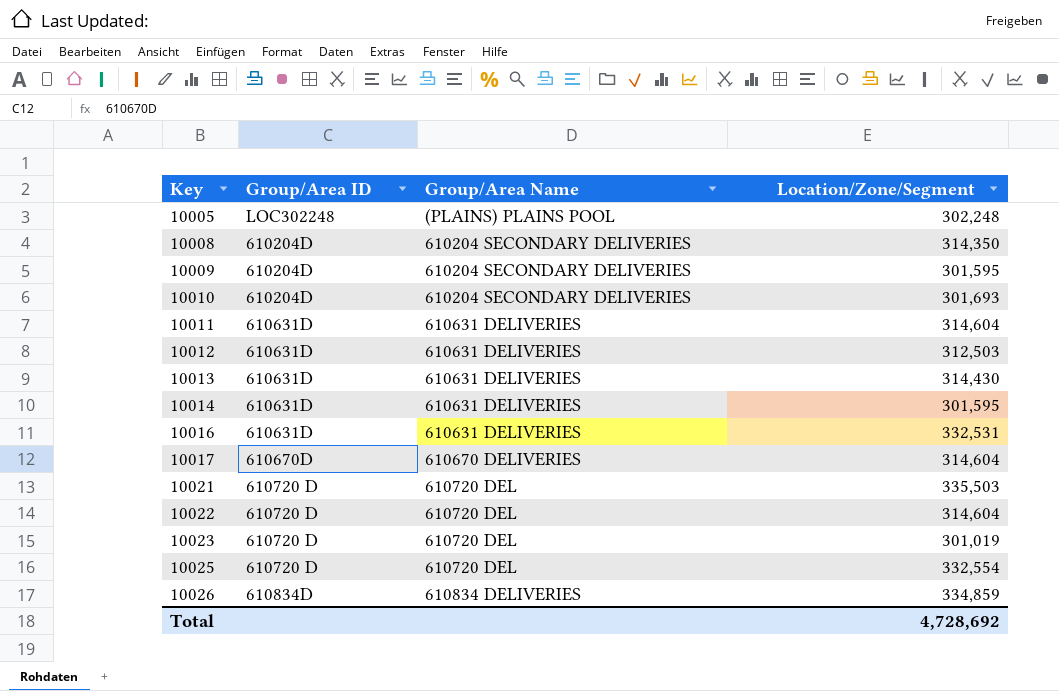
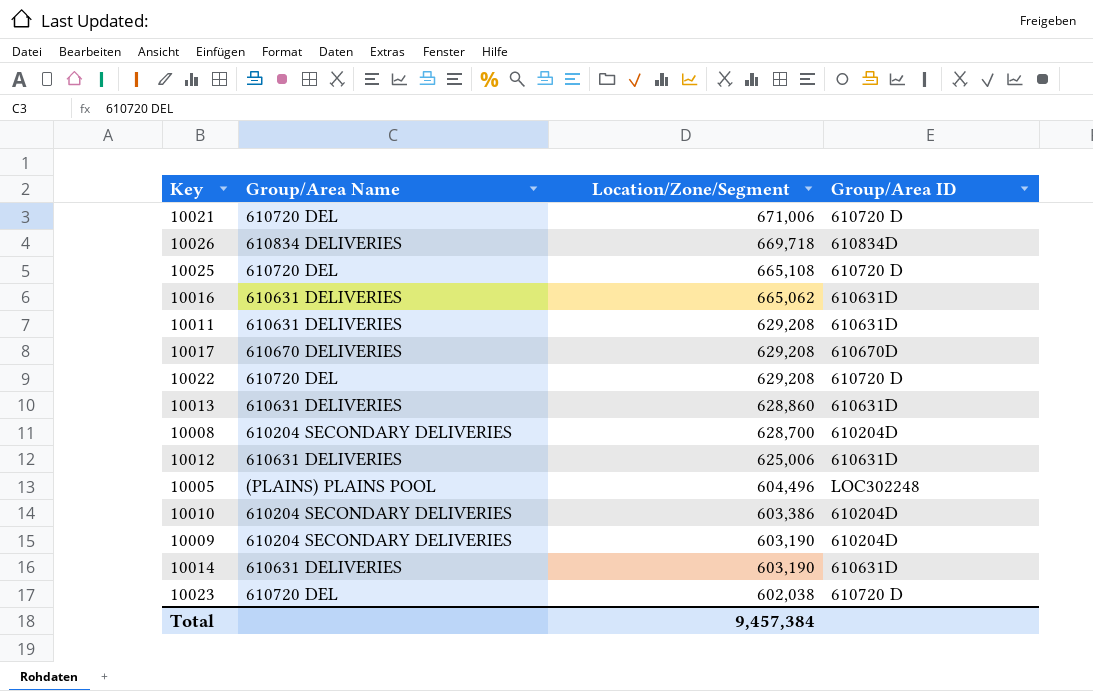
row order: Key ascending -> Location/Zone/Segment descending
column Group/Area ID | position: 2 -> 4
10021 | Location/Zone/Segment: 335,503 -> 671,006
10026 | Location/Zone/Segment: 334,859 -> 669,718
10025 | Location/Zone/Segment: 332,554 -> 665,108
10016 | Location/Zone/Segment: 332,531 -> 665,062
10011 | Location/Zone/Segment: 314,604 -> 629,208
10017 | Location/Zone/Segment: 314,604 -> 629,208
10022 | Location/Zone/Segment: 314,604 -> 629,208
10013 | Location/Zone/Segment: 314,430 -> 628,860
10008 | Location/Zone/Segment: 314,350 -> 628,700
10012 | Location/Zone/Segment: 312,503 -> 625,006
10005 | Location/Zone/Segment: 302,248 -> 604,496
10010 | Location/Zone/Segment: 301,693 -> 603,386
10009 | Location/Zone/Segment: 301,595 -> 603,190
10014 | Location/Zone/Segment: 301,595 -> 603,190
10023 | Location/Zone/Segment: 301,019 -> 602,038
Total | Location/Zone/Segment: 4,728,692 -> 9,457,384

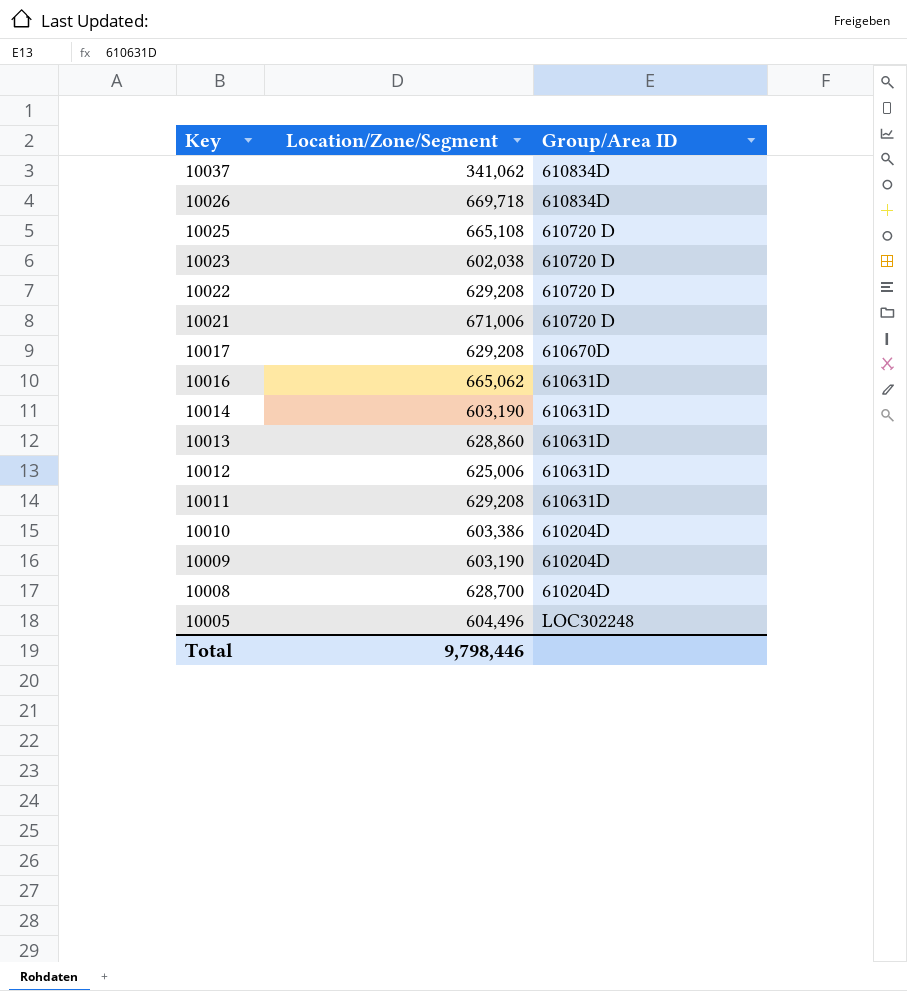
row order: Location/Zone/Segment descending -> Key descending
column Group/Area Name | position: 2 -> none
row 10037: none -> 341,062 | 610834D
Total | Location/Zone/Segment: 9,457,384 -> 9,798,446

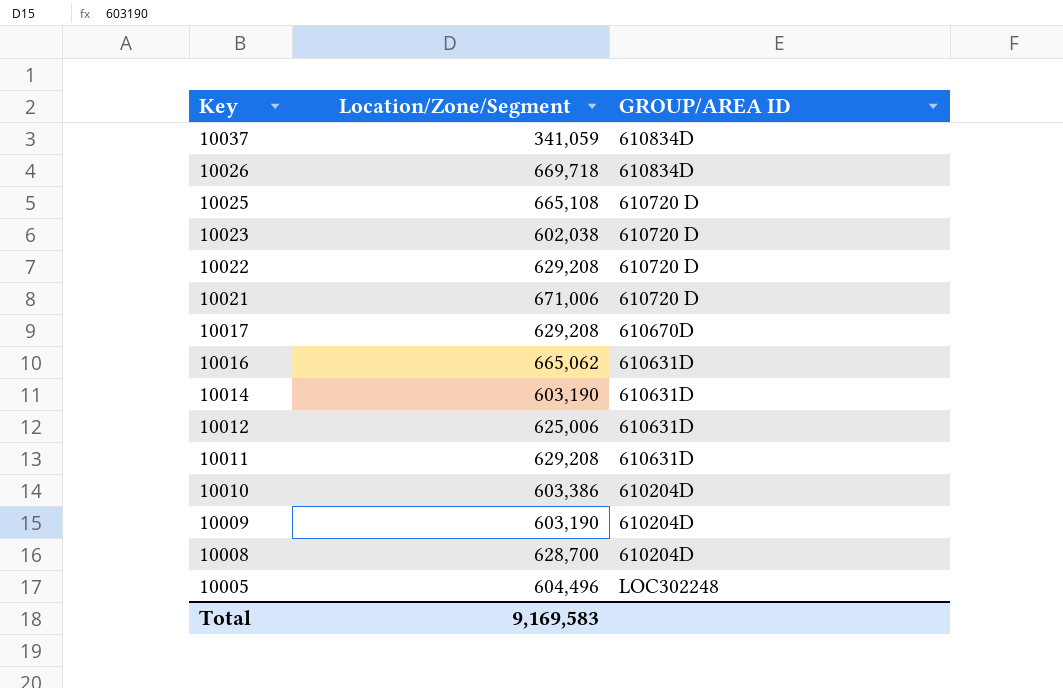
column name: Group/Area ID -> GROUP/AREA ID
row 10013: 628,860 | 610631D -> none
10037 | Location/Zone/Segment: 341,062 -> 341,059
Total | Location/Zone/Segment: 9,798,446 -> 9,169,583

